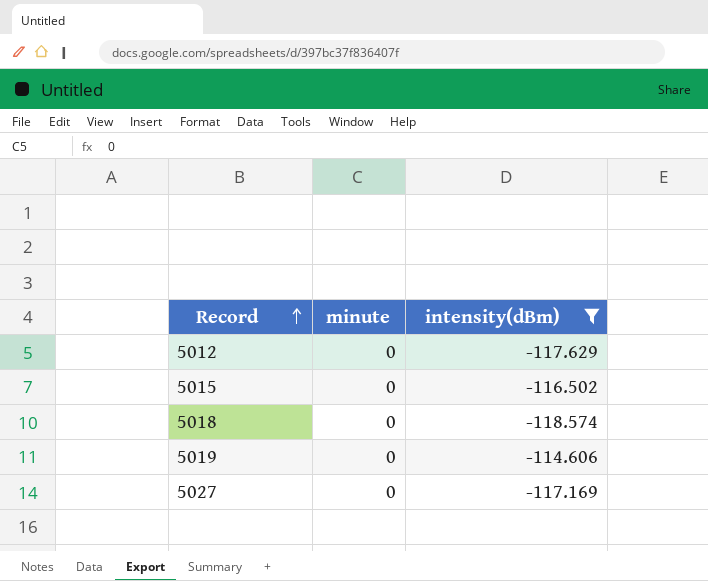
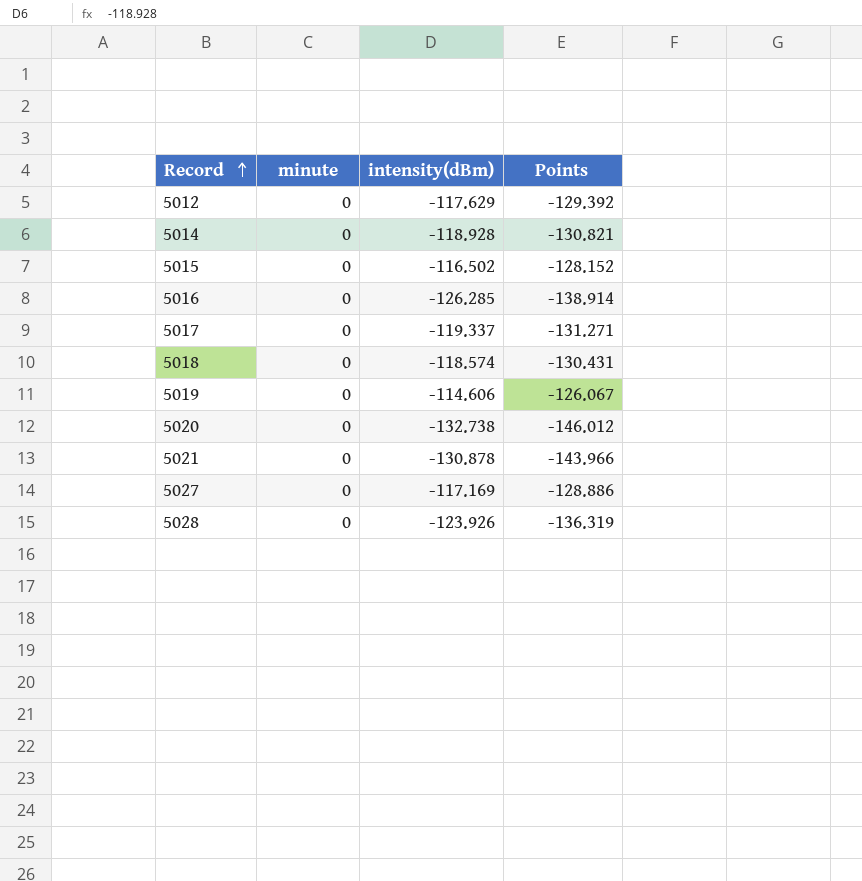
filter: intensity(dBm) >= -118.574 -> none
column Points | formula: none -> [intensity(dBm)] * 1.1

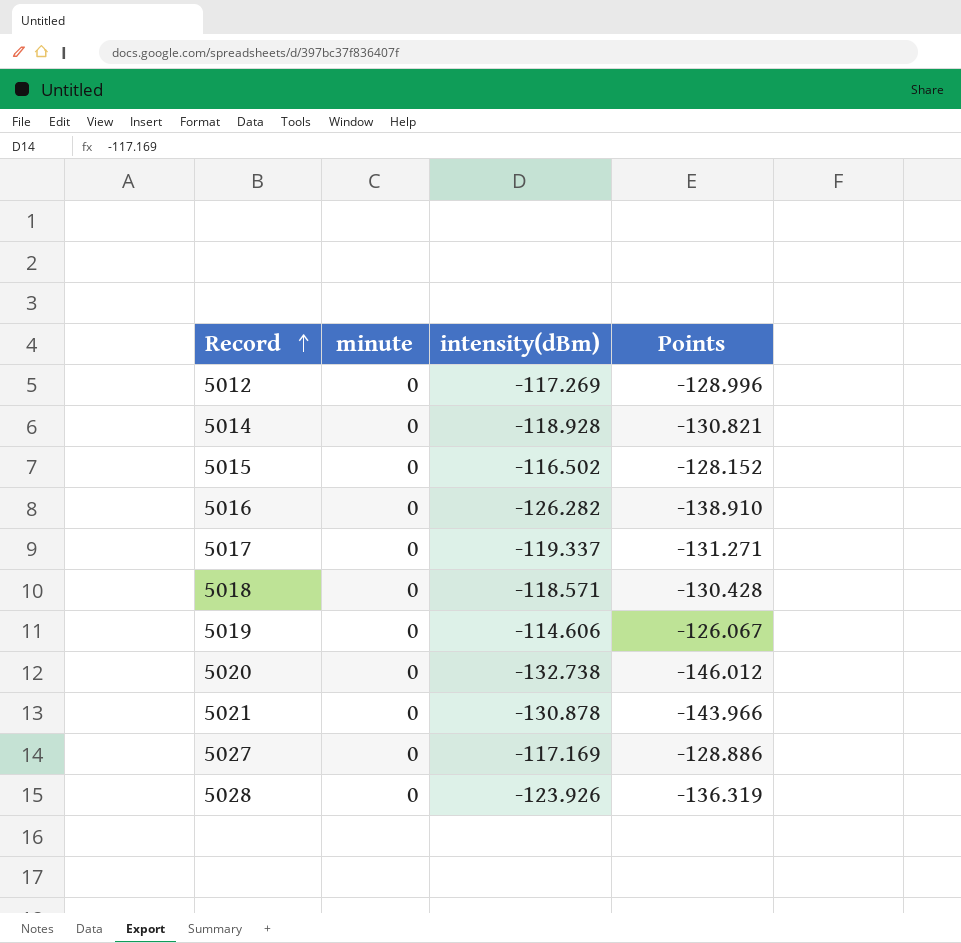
5012 | intensity(dBm): -117.629 -> -117.269
5012 | Points: -129.392 -> -128.996
5016 | intensity(dBm): -126.285 -> -126.282
5016 | Points: -138.914 -> -138.910
5018 | intensity(dBm): -118.574 -> -118.571
5018 | Points: -130.431 -> -130.428

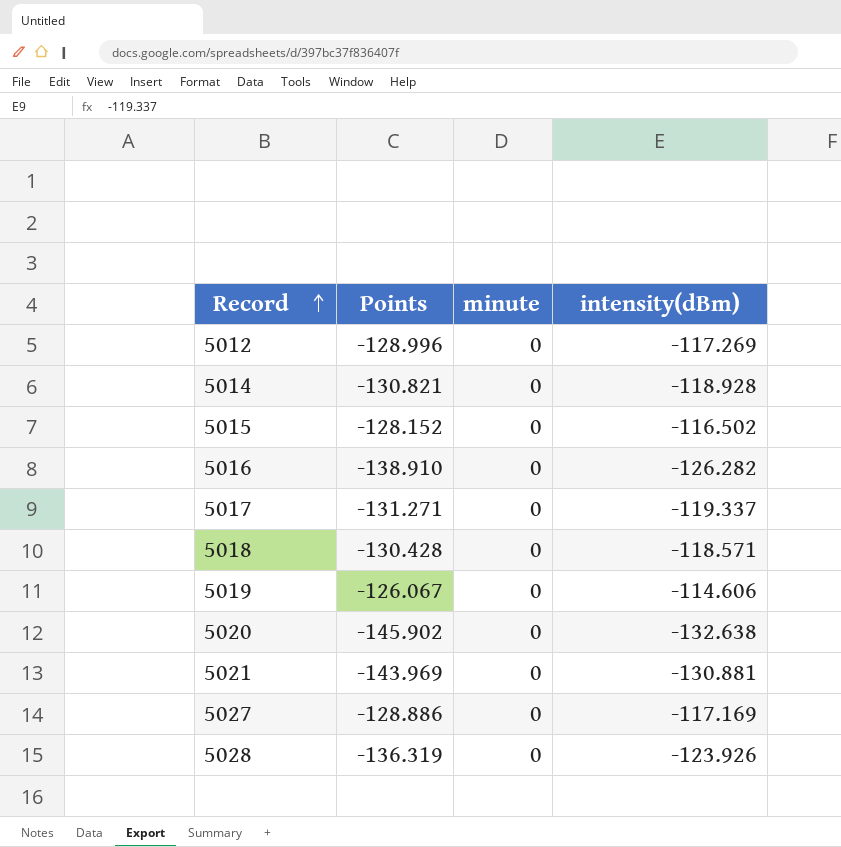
column Points | position: 4 -> 2
5020 | Points: -146.012 -> -145.902
5020 | intensity(dBm): -132.738 -> -132.638
5021 | Points: -143.966 -> -143.969
5021 | intensity(dBm): -130.878 -> -130.881

